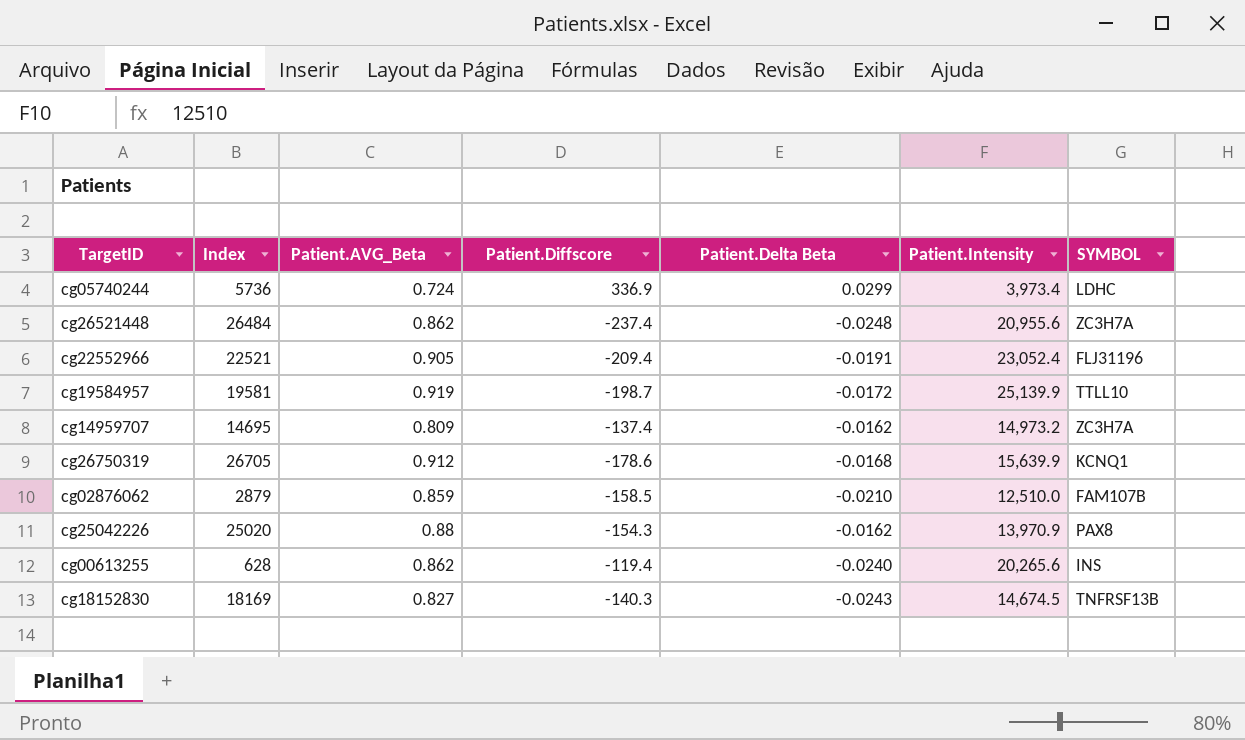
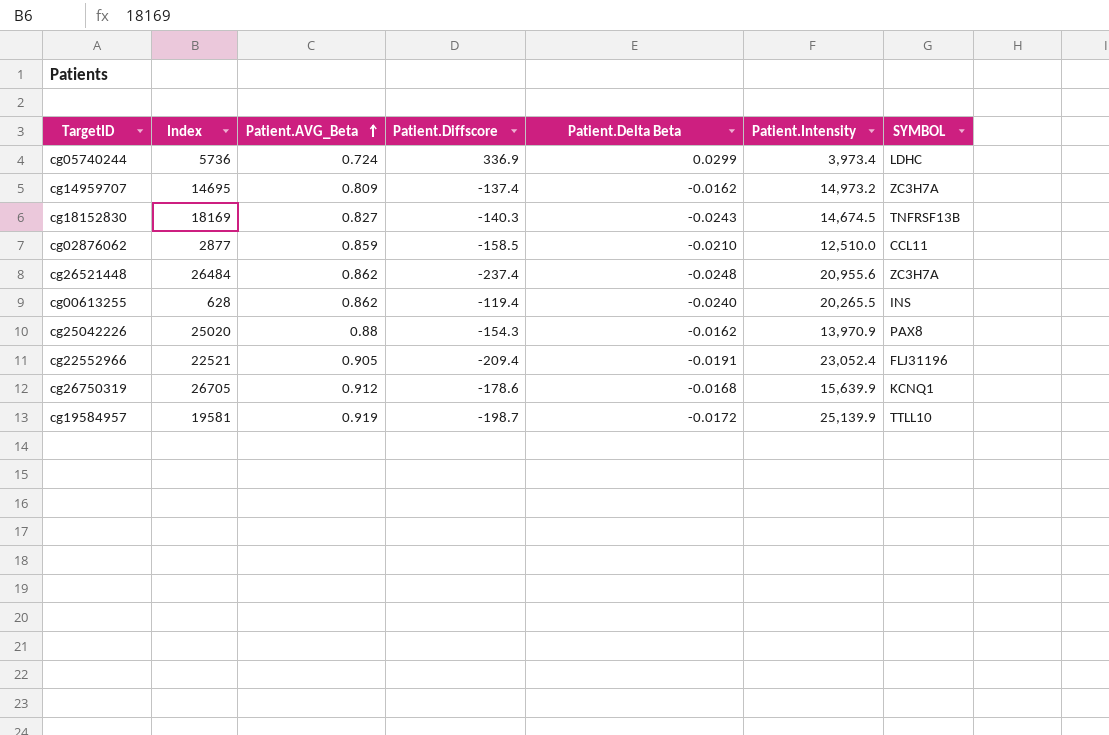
row order: none -> Patient.AVG_Beta ascending
cg02876062 | Index: 2879 -> 2877
cg02876062 | SYMBOL: FAM107B -> CCL11
cg00613255 | Patient.Intensity: 20,265.6 -> 20,265.5

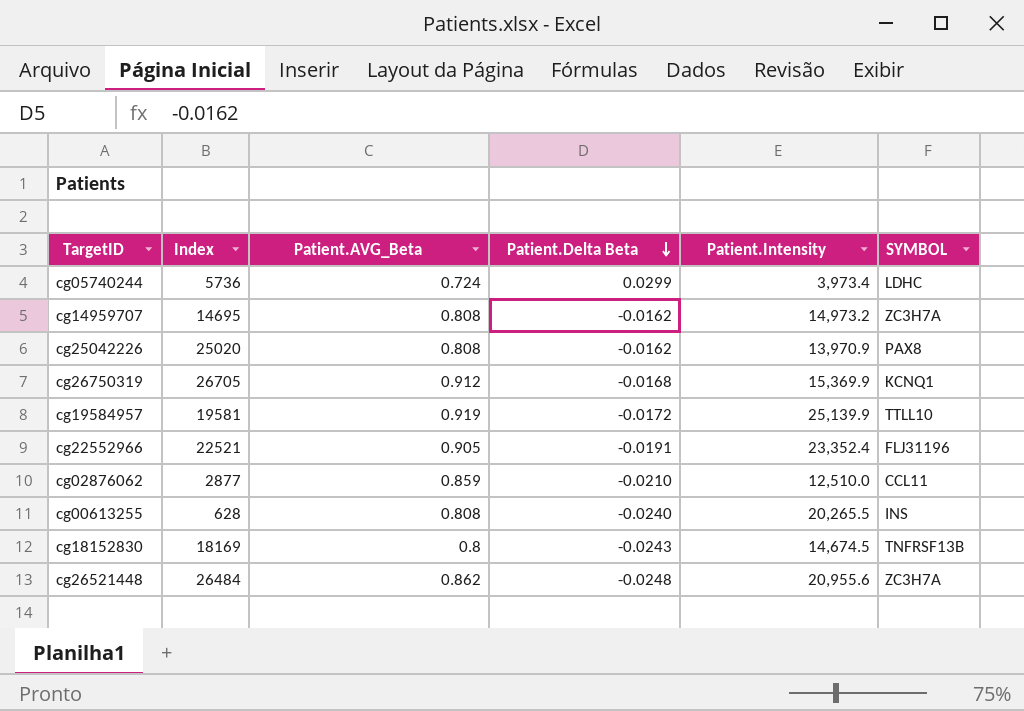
row order: Patient.AVG_Beta ascending -> Patient.Delta Beta descending
column Patient.Diffscore | position: 4 -> none
cg14959707 | Patient.AVG_Beta: 0.809 -> 0.808
cg25042226 | Patient.AVG_Beta: 0.88 -> 0.808
cg26750319 | Patient.Intensity: 15,639.9 -> 15,369.9
cg22552966 | Patient.Intensity: 23,052.4 -> 23,352.4
cg00613255 | Patient.AVG_Beta: 0.862 -> 0.808
cg18152830 | Patient.AVG_Beta: 0.827 -> 0.8

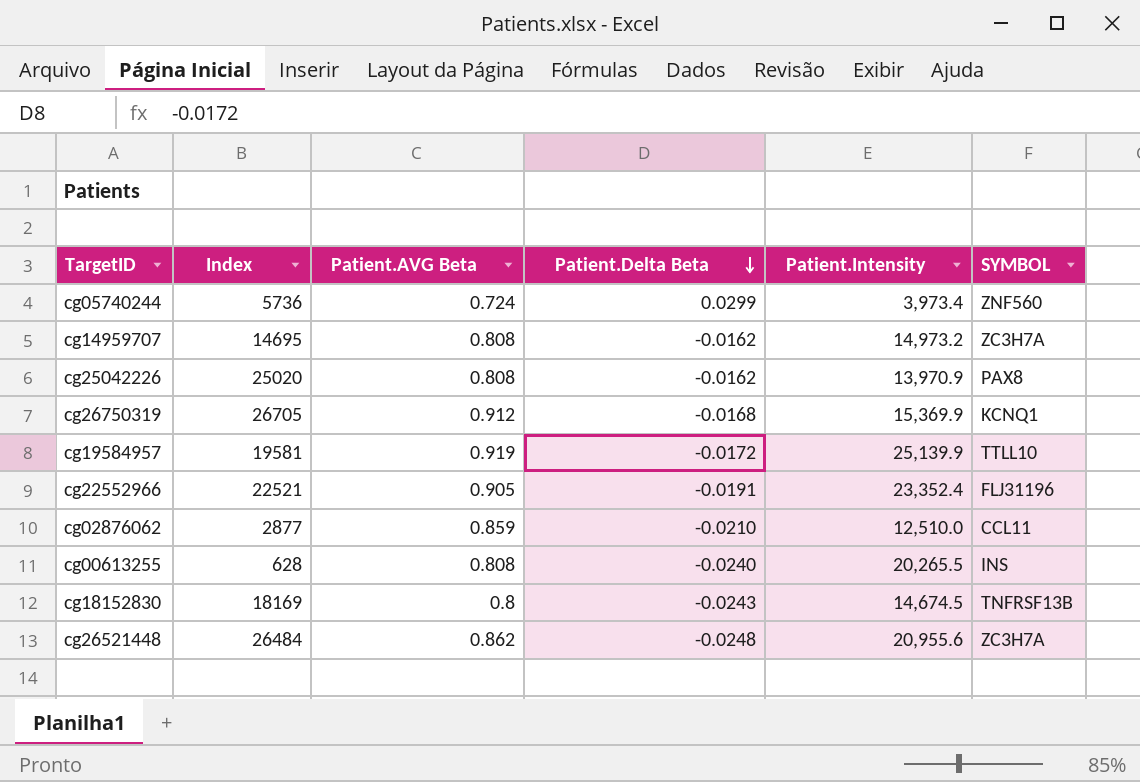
column name: Patient.AVG_Beta -> Patient.AVG Beta
cg05740244 | SYMBOL: LDHC -> ZNF560

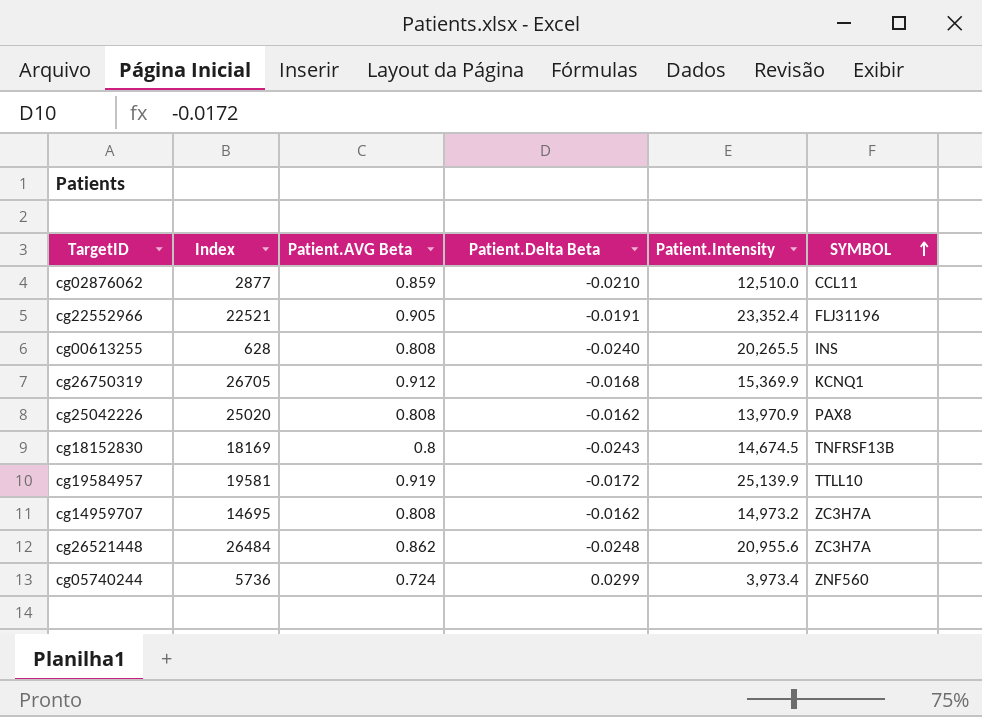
row order: Patient.Delta Beta descending -> SYMBOL ascending

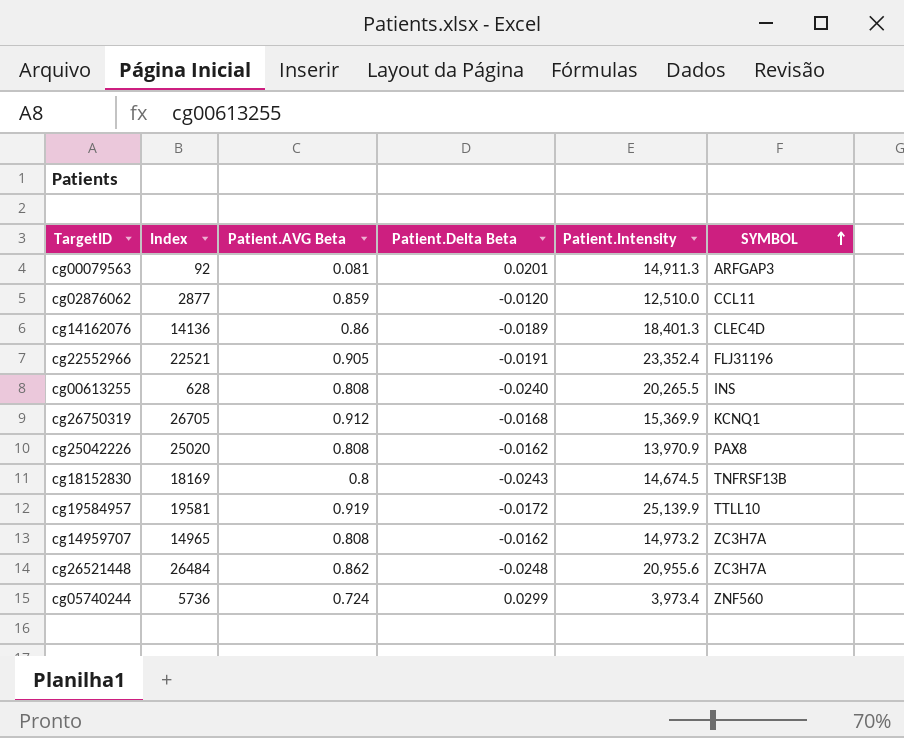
row cg00079563: none -> 92 | 0.081 | 0.0201 | 14,911.3 | ARFGAP3
cg02876062 | Patient.Delta Beta: -0.0210 -> -0.0120
row cg14162076: none -> 14136 | 0.86 | -0.0189 | 18,401.3 | CLEC4D
cg14959707 | Index: 14695 -> 14965

